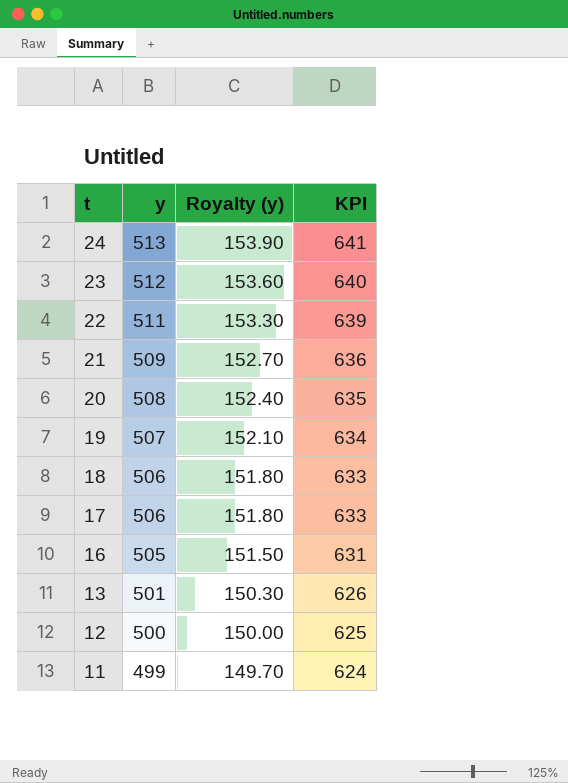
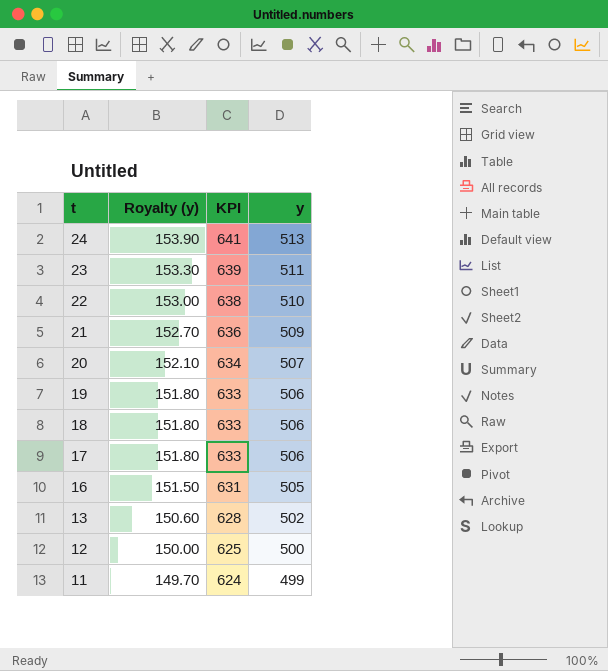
column y | position: 2 -> 4
23 | Royalty (y): 153.60 -> 153.30
23 | KPI: 640 -> 639
23 | y: 512 -> 511
22 | Royalty (y): 153.30 -> 153.00
22 | KPI: 639 -> 638
22 | y: 511 -> 510
20 | Royalty (y): 152.40 -> 152.10
20 | KPI: 635 -> 634
20 | y: 508 -> 507
19 | Royalty (y): 152.10 -> 151.80
19 | KPI: 634 -> 633
19 | y: 507 -> 506
13 | Royalty (y): 150.30 -> 150.60
13 | KPI: 626 -> 628
13 | y: 501 -> 502

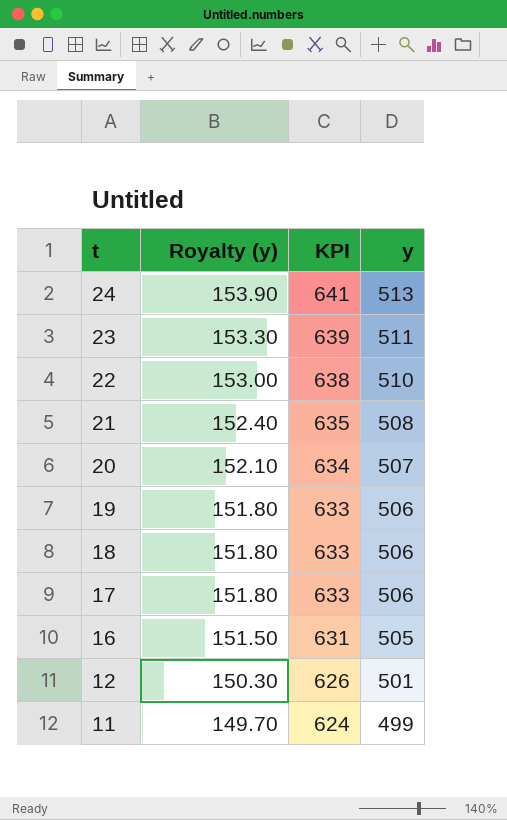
row 13: 150.60 | 628 | 502 -> none
21 | Royalty (y): 152.70 -> 152.40
21 | KPI: 636 -> 635
21 | y: 509 -> 508
12 | Royalty (y): 150.00 -> 150.30
12 | KPI: 625 -> 626
12 | y: 500 -> 501

